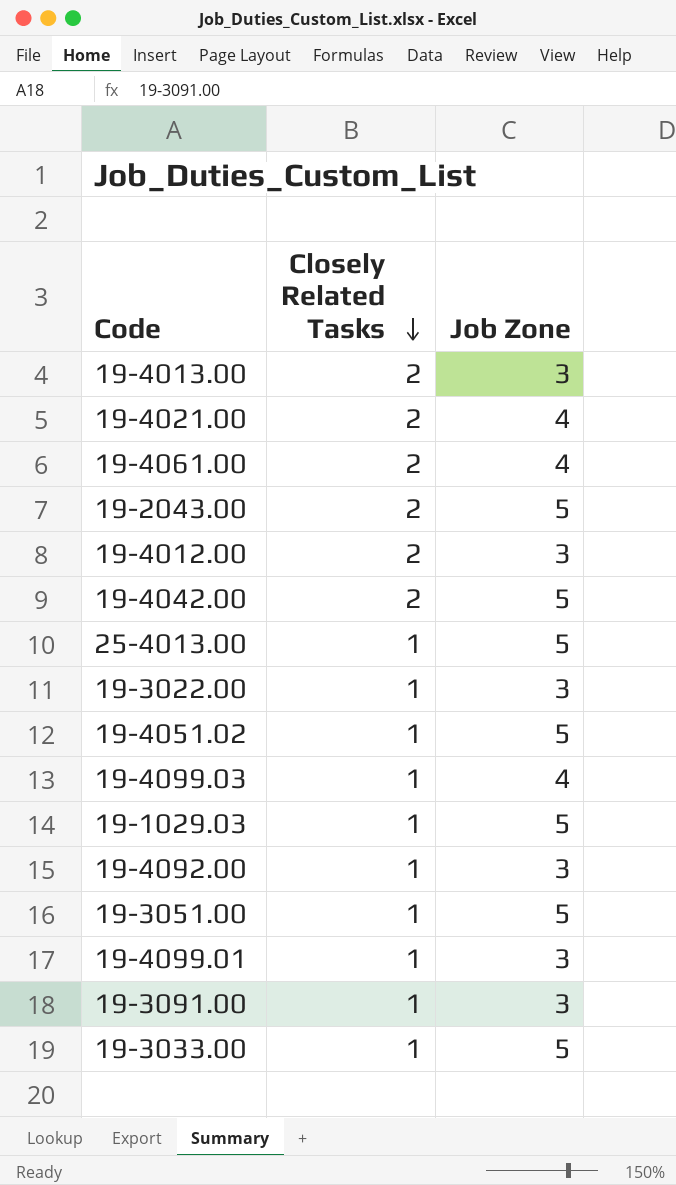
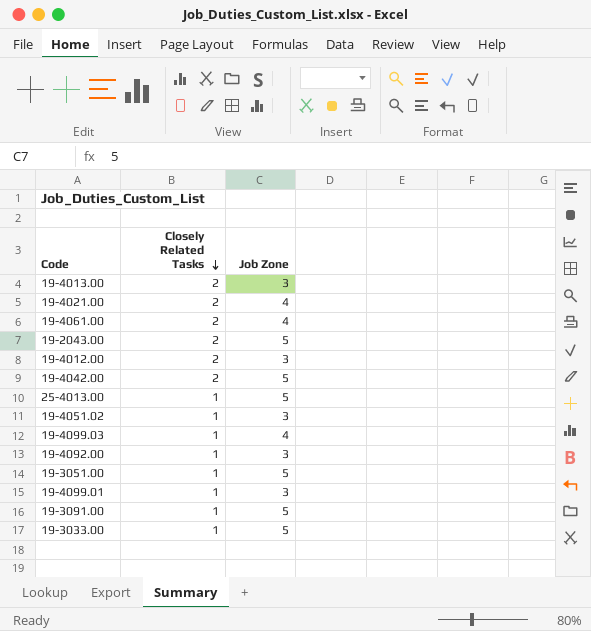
row 19-3022.00: 1 | 3 -> none
row 19-1029.03: 1 | 5 -> none
19-4051.02 | Job Zone: 5 -> 3
19-3091.00 | Job Zone: 3 -> 5

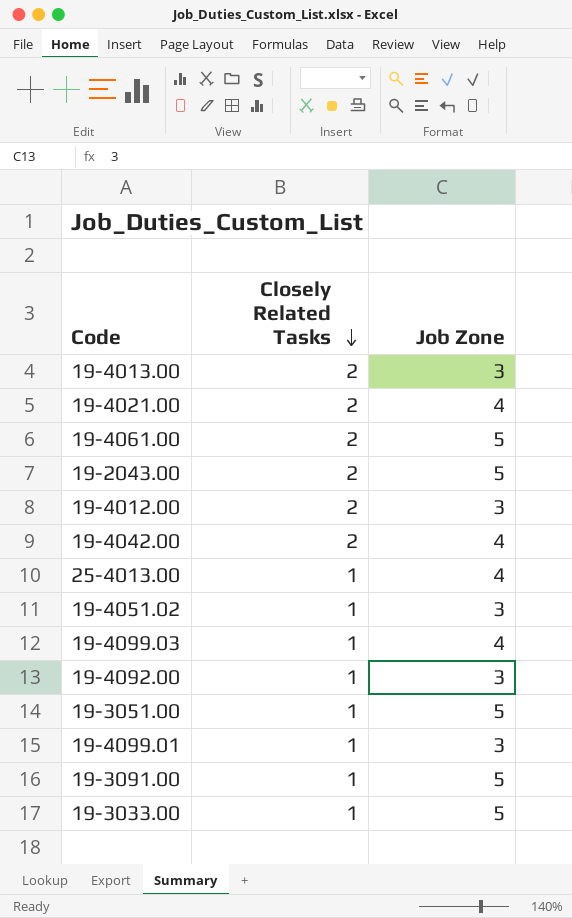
19-4061.00 | Job Zone: 4 -> 5
19-4042.00 | Job Zone: 5 -> 4
25-4013.00 | Job Zone: 5 -> 4

